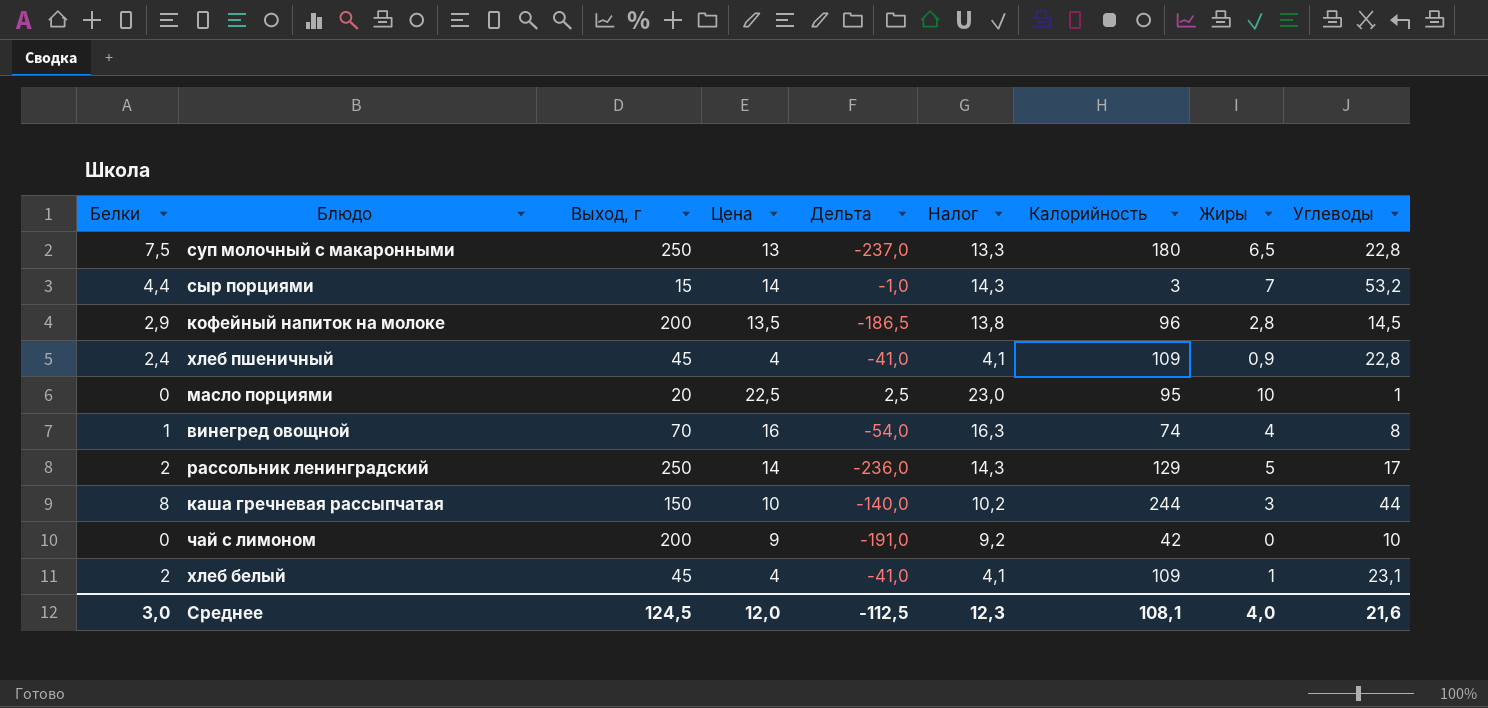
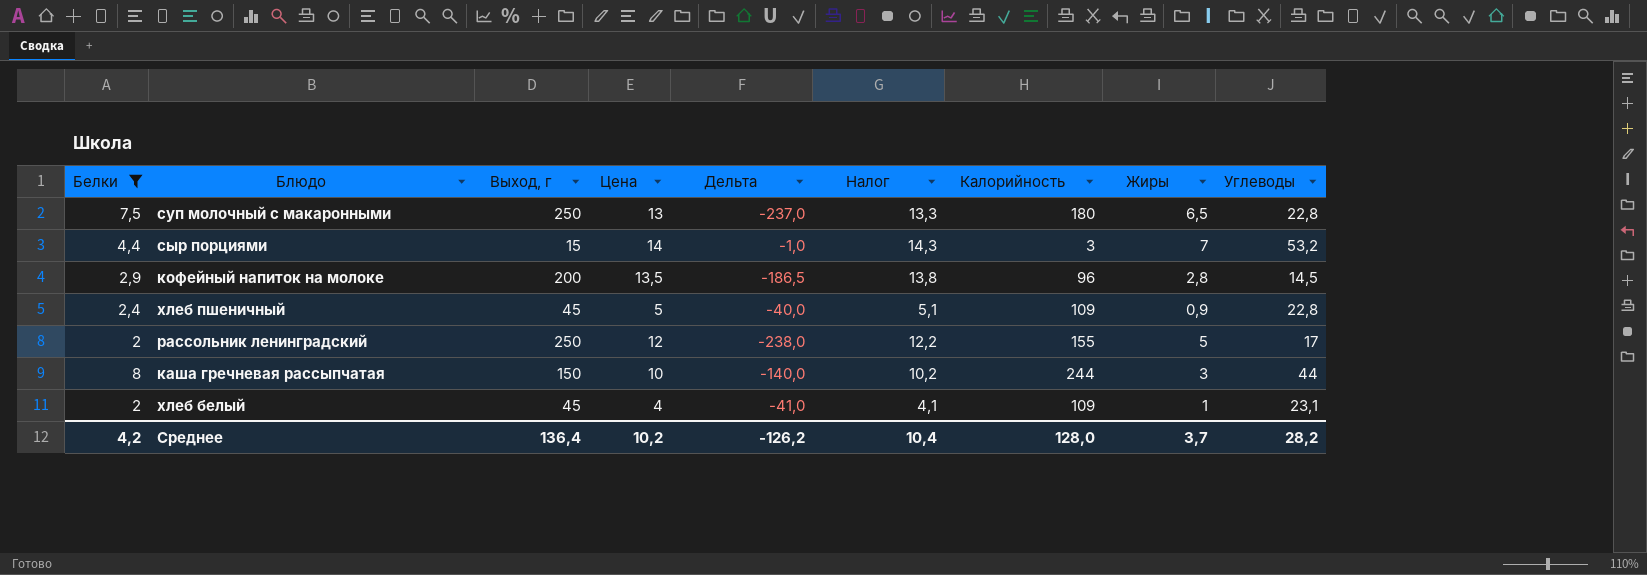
filter: none -> Белки >= 2
хлеб пшеничный | Цена: 4 -> 5
хлеб пшеничный | Дельта: -41,0 -> -40,0
хлеб пшеничный | Налог: 4,1 -> 5,1
рассольник ленинградский | Цена: 14 -> 12
рассольник ленинградский | Дельта: -236,0 -> -238,0
рассольник ленинградский | Налог: 14,3 -> 12,2
рассольник ленинградский | Калорийность: 129 -> 155
Среднее | Белки: 3,0 -> 4,2
Среднее | Выход, г: 124,5 -> 136,4
Среднее | Цена: 12,0 -> 10,2
Среднее | Дельта: -112,5 -> -126,2
Среднее | Налог: 12,3 -> 10,4
Среднее | Калорийность: 108,1 -> 128,0
Среднее | Жиры: 4,0 -> 3,7
Среднее | Углеводы: 21,6 -> 28,2

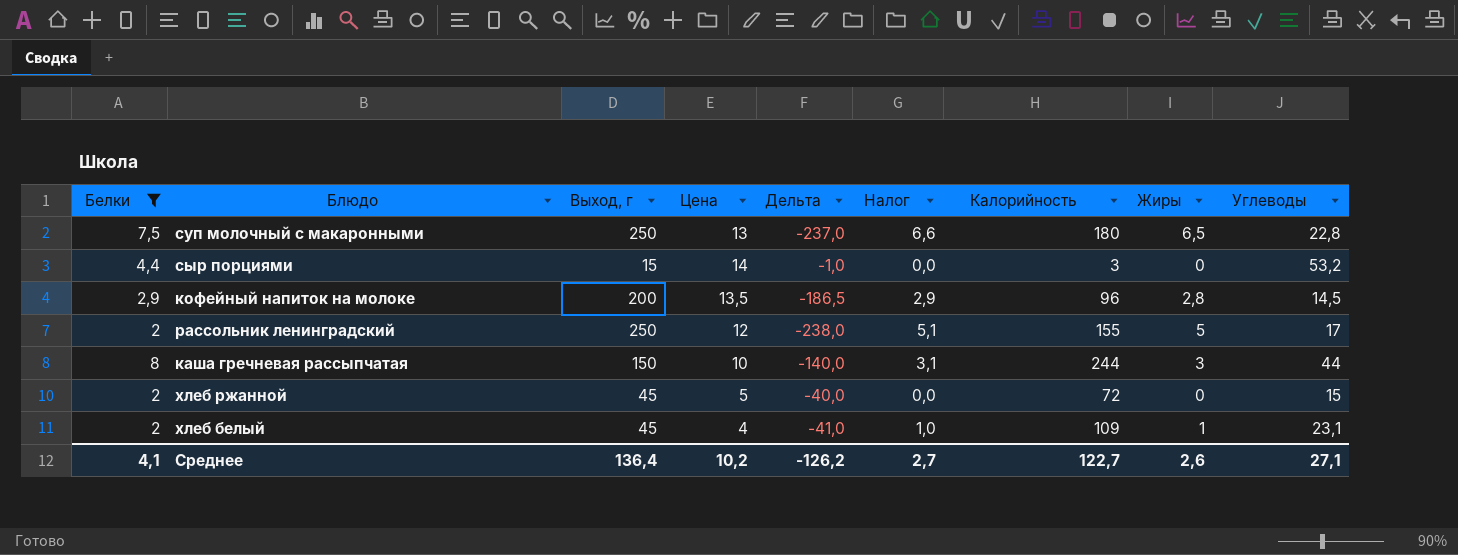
column Налог | formula: [Цена] * 1,02 -> [Жиры] * 1,02
row хлеб пшеничный: 2,4 | 45 | 5 | -40,0 | 5,1 | 109 | 0,9 | 22,8 -> none
сыр порциями | Жиры: 7 -> 0
row хлеб ржанной: none -> 2 | 45 | 5 | -40,0 | 0,0 | 72 | 0 | 15
Среднее | Белки: 4,2 -> 4,1
Среднее | Налог: 10,4 -> 2,7
Среднее | Калорийность: 128,0 -> 122,7
Среднее | Жиры: 3,7 -> 2,6
Среднее | Углеводы: 28,2 -> 27,1

